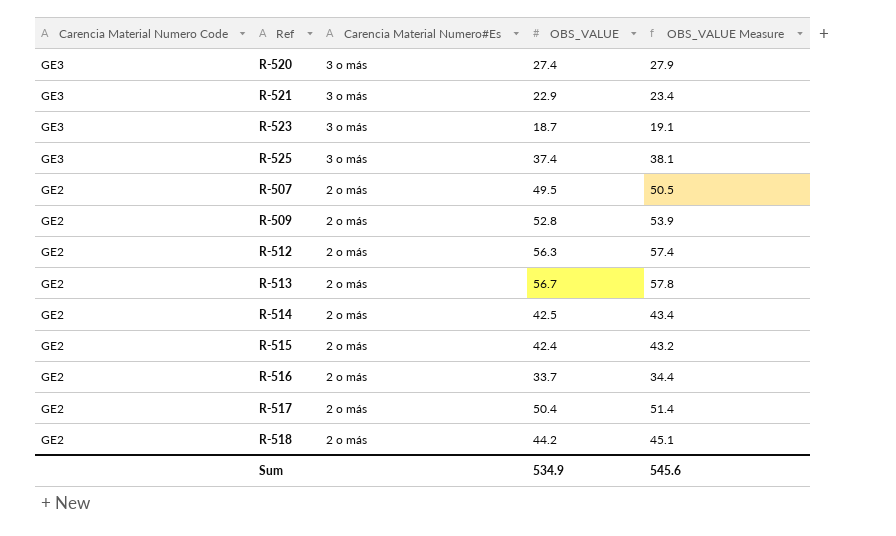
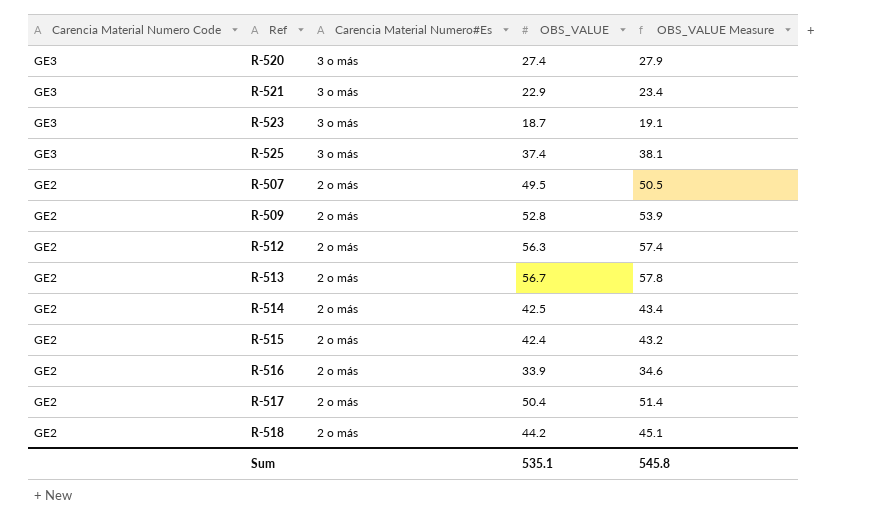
R-516 | OBS_VALUE: 33.7 -> 33.9
R-516 | OBS_VALUE Measure: 34.4 -> 34.6
Sum | OBS_VALUE: 534.9 -> 535.1
Sum | OBS_VALUE Measure: 545.6 -> 545.8

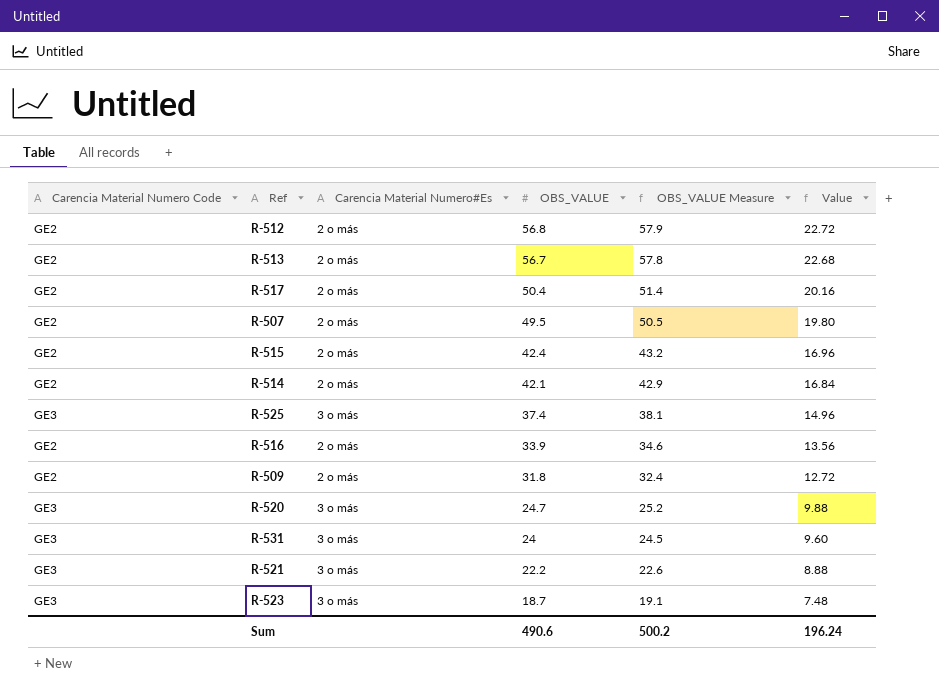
row order: Carencia Material Numero Code descending -> OBS_VALUE descending
column Value | formula: none -> [OBS_VALUE] * 0.4
row R-518: GE2 | 2 o más | 44.2 | 45.1 -> none
R-512 | OBS_VALUE: 56.3 -> 56.8
R-512 | OBS_VALUE Measure: 57.4 -> 57.9
R-514 | OBS_VALUE: 42.5 -> 42.1
R-514 | OBS_VALUE Measure: 43.4 -> 42.9
R-509 | OBS_VALUE: 52.8 -> 31.8
R-509 | OBS_VALUE Measure: 53.9 -> 32.4
R-520 | OBS_VALUE: 27.4 -> 24.7
R-520 | OBS_VALUE Measure: 27.9 -> 25.2
row R-531: none -> GE3 | 3 o más | 24 | 24.5 | 9.60
R-521 | OBS_VALUE: 22.9 -> 22.2
R-521 | OBS_VALUE Measure: 23.4 -> 22.6
Sum | OBS_VALUE: 535.1 -> 490.6
Sum | OBS_VALUE Measure: 545.8 -> 500.2

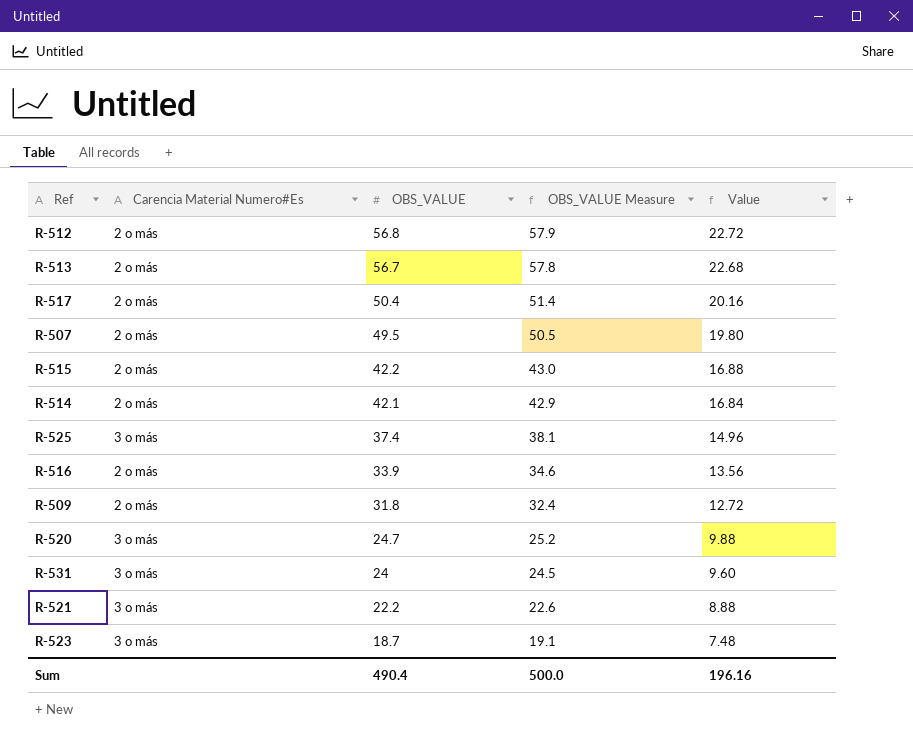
column Carencia Material Numero Code | position: 1 -> none
R-515 | OBS_VALUE: 42.4 -> 42.2
R-515 | OBS_VALUE Measure: 43.2 -> 43.0
R-515 | Value: 16.96 -> 16.88
Sum | OBS_VALUE: 490.6 -> 490.4
Sum | OBS_VALUE Measure: 500.2 -> 500.0
Sum | Value: 196.24 -> 196.16

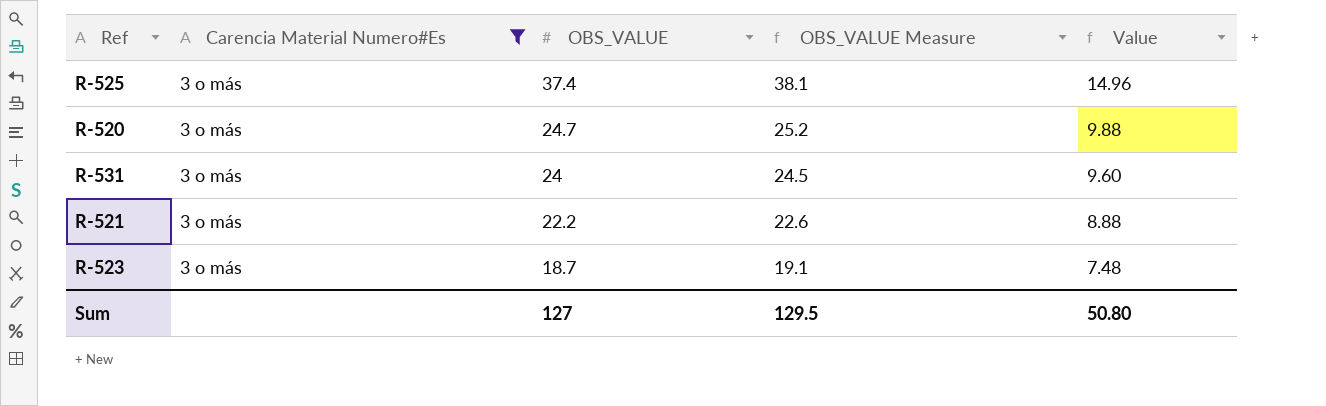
filter: none -> Carencia Material Numero#Es = 3 o más
Sum | OBS_VALUE: 490.4 -> 127
Sum | OBS_VALUE Measure: 500.0 -> 129.5
Sum | Value: 196.16 -> 50.80

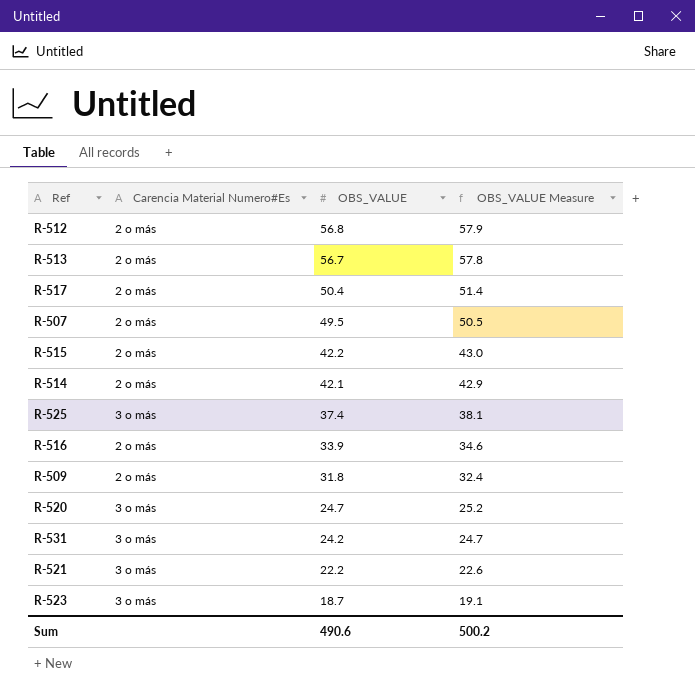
filter: Carencia Material Numero#Es = 3 o más -> none
column Value | formula: [OBS_VALUE] * 0.4 -> none
R-531 | OBS_VALUE: 24 -> 24.2
R-531 | OBS_VALUE Measure: 24.5 -> 24.7
Sum | OBS_VALUE: 127 -> 490.6
Sum | OBS_VALUE Measure: 129.5 -> 500.2

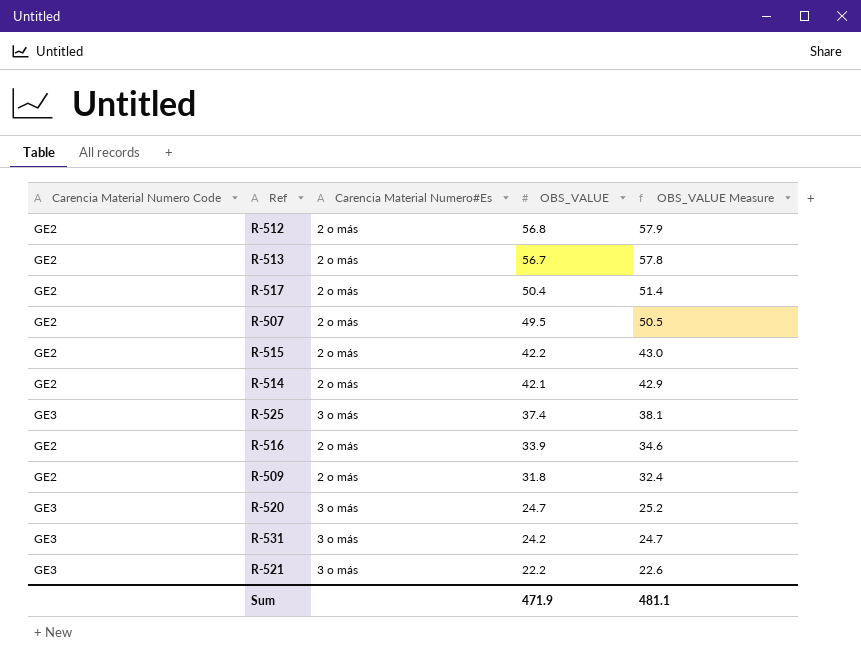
column Carencia Material Numero Code | position: none -> 1
row R-523: 3 o más | 18.7 | 19.1 -> none
Sum | OBS_VALUE: 490.6 -> 471.9
Sum | OBS_VALUE Measure: 500.2 -> 481.1

